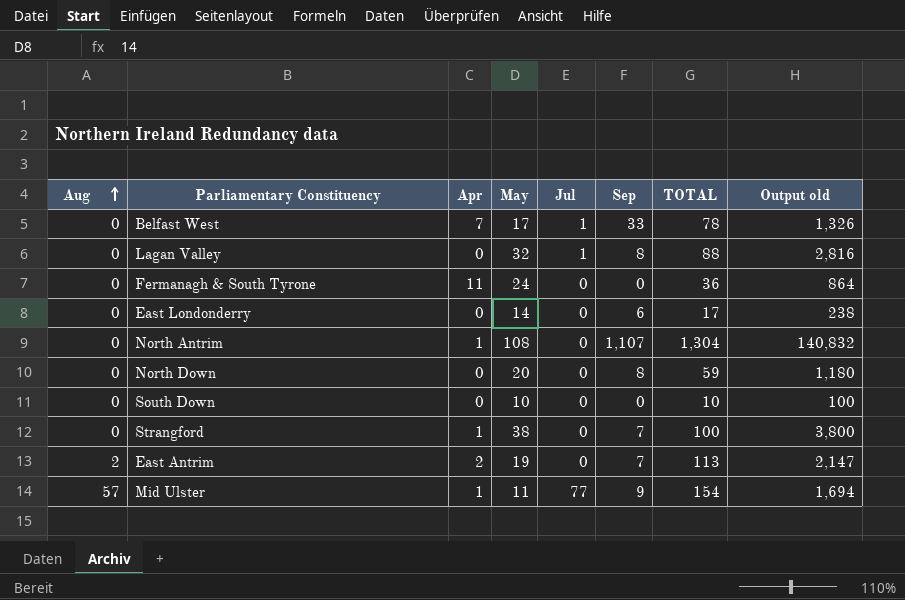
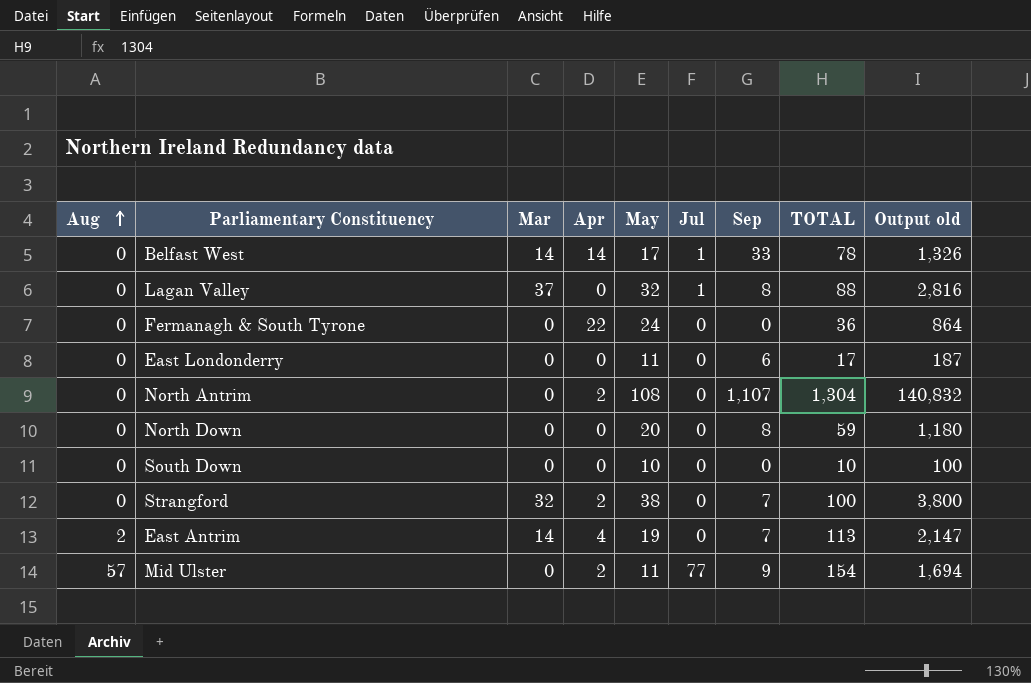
column Mar | position: none -> 3
Belfast West | Apr: 7 -> 14
Fermanagh & South Tyrone | Apr: 11 -> 22
East Londonderry | May: 14 -> 11
East Londonderry | Output old: 238 -> 187
North Antrim | Apr: 1 -> 2
Strangford | Apr: 1 -> 2
East Antrim | Apr: 2 -> 4
Mid Ulster | Apr: 1 -> 2

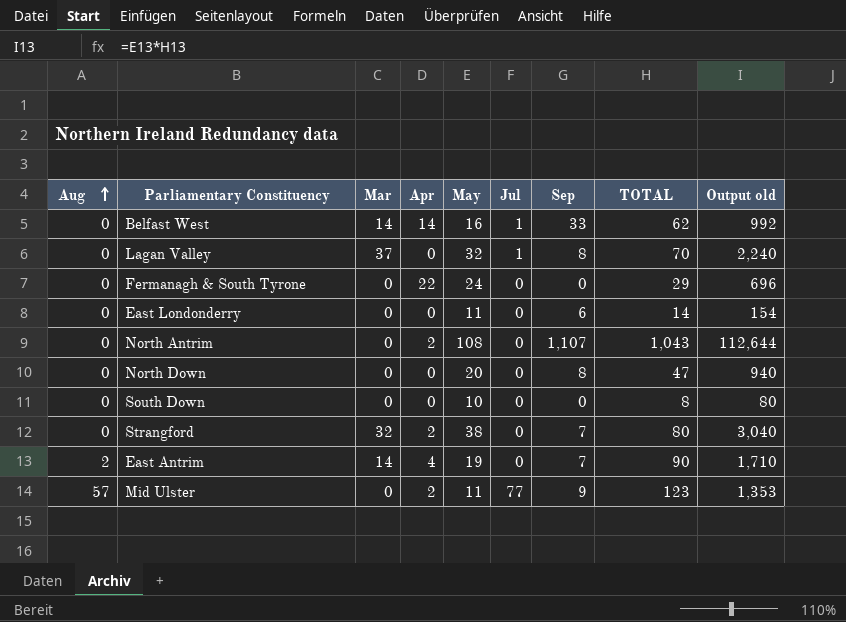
Belfast West | May: 17 -> 16
Belfast West | TOTAL: 78 -> 62
Belfast West | Output old: 1,326 -> 992
Lagan Valley | TOTAL: 88 -> 70
Lagan Valley | Output old: 2,816 -> 2,240
Fermanagh & South Tyrone | TOTAL: 36 -> 29
Fermanagh & South Tyrone | Output old: 864 -> 696
East Londonderry | TOTAL: 17 -> 14
East Londonderry | Output old: 187 -> 154
North Antrim | TOTAL: 1,304 -> 1,043
North Antrim | Output old: 140,832 -> 112,644
North Down | TOTAL: 59 -> 47
North Down | Output old: 1,180 -> 940
South Down | TOTAL: 10 -> 8
South Down | Output old: 100 -> 80
Strangford | TOTAL: 100 -> 80
Strangford | Output old: 3,800 -> 3,040
East Antrim | TOTAL: 113 -> 90
East Antrim | Output old: 2,147 -> 1,710
Mid Ulster | TOTAL: 154 -> 123
Mid Ulster | Output old: 1,694 -> 1,353

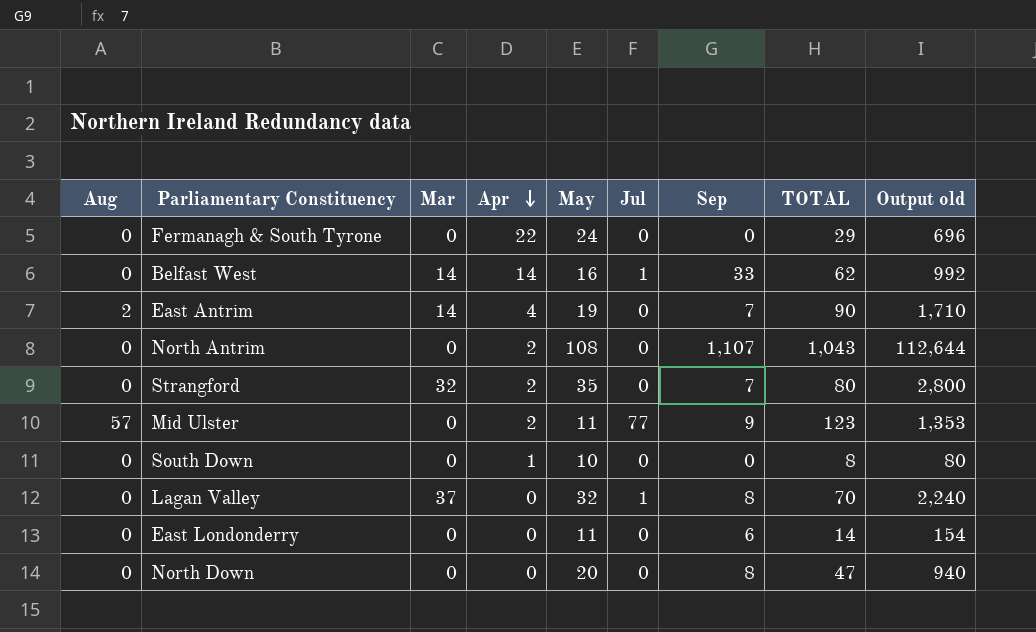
row order: Aug ascending -> Apr descending
Strangford | May: 38 -> 35
Strangford | Output old: 3,040 -> 2,800
South Down | Apr: 0 -> 1

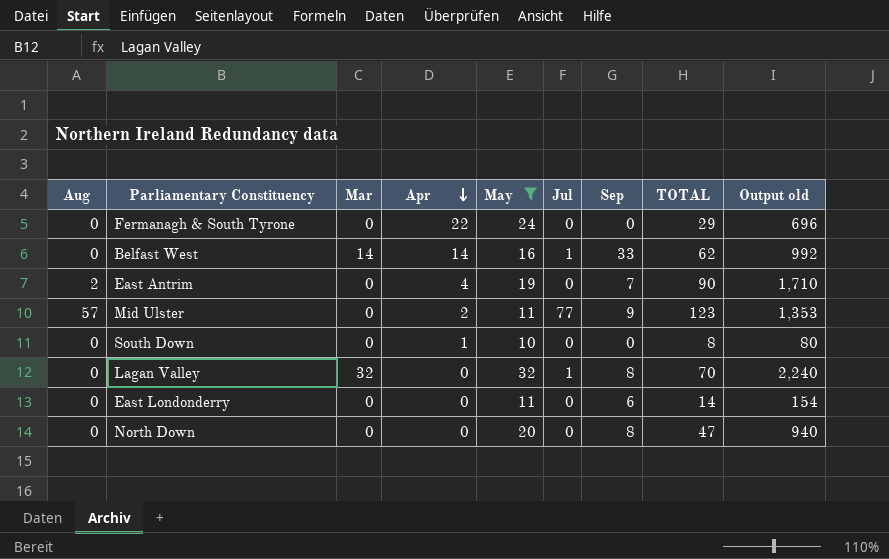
filter: none -> May <= 32
East Antrim | Mar: 14 -> 0
Lagan Valley | Mar: 37 -> 32

